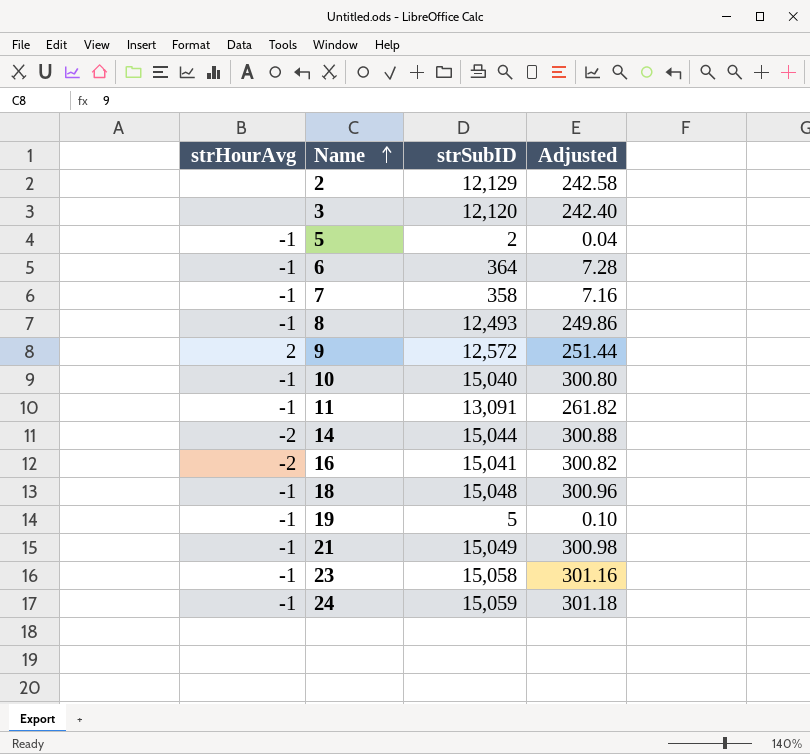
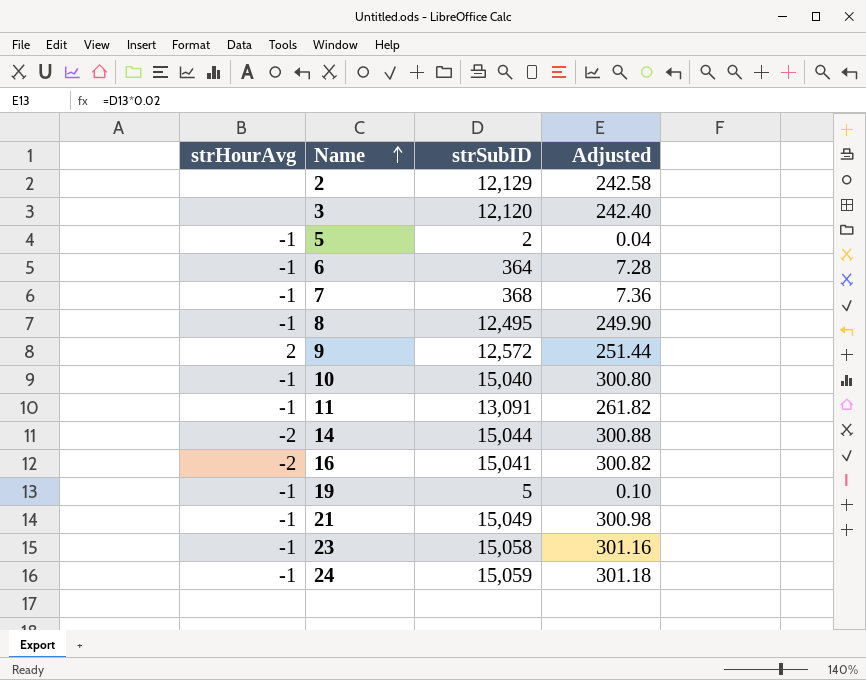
row 18: -1 | 15,048 | 300.96 -> none
7 | strSubID: 358 -> 368
7 | Adjusted: 7.16 -> 7.36
8 | strSubID: 12,493 -> 12,495
8 | Adjusted: 249.86 -> 249.90

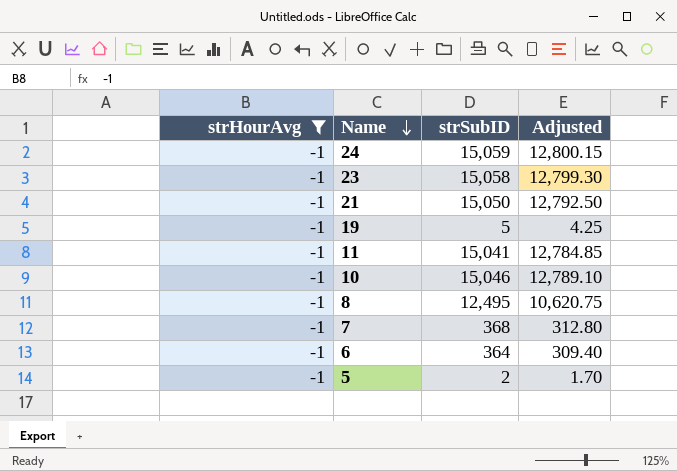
filter: none -> strHourAvg = -1
row order: Name ascending -> Name descending
column Adjusted | formula: [strSubID] * 0.02 -> [strSubID] * 0.85
21 | strSubID: 15,049 -> 15,050
11 | strSubID: 13,091 -> 15,041
10 | strSubID: 15,040 -> 15,046

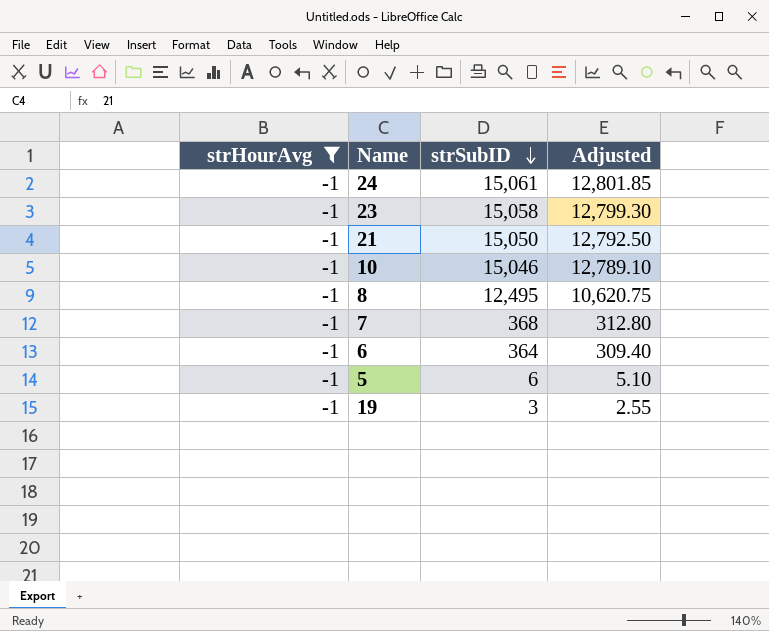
row order: Name descending -> strSubID descending
row 11: -1 | 15,041 | 12,784.85 -> none
24 | strSubID: 15,059 -> 15,061
24 | Adjusted: 12,800.15 -> 12,801.85
5 | strSubID: 2 -> 6
5 | Adjusted: 1.70 -> 5.10
19 | strSubID: 5 -> 3
19 | Adjusted: 4.25 -> 2.55

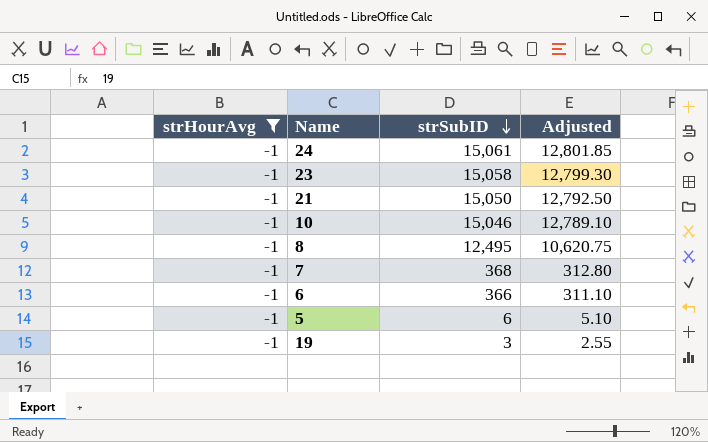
6 | strSubID: 364 -> 366
6 | Adjusted: 309.40 -> 311.10

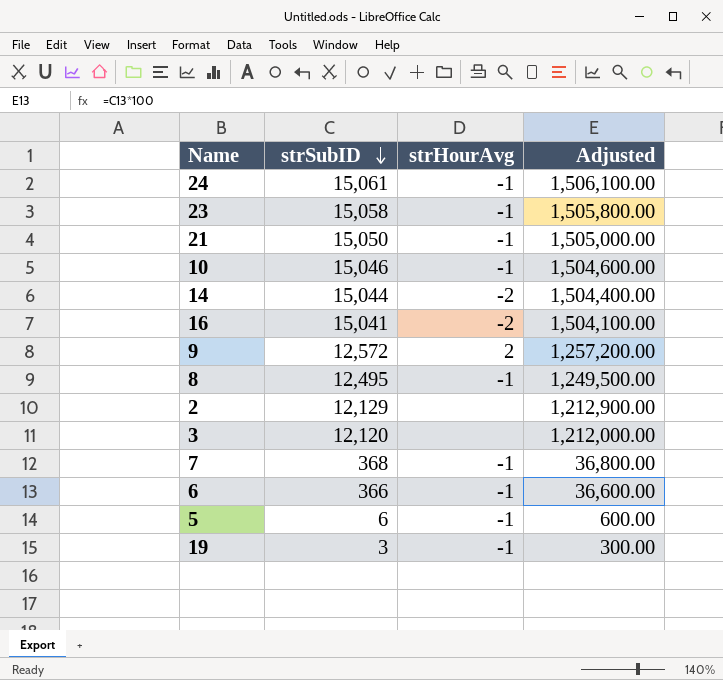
filter: strHourAvg = -1 -> none
column strHourAvg | position: 1 -> 3
column Adjusted | formula: [strSubID] * 0.85 -> [strSubID] * 100

